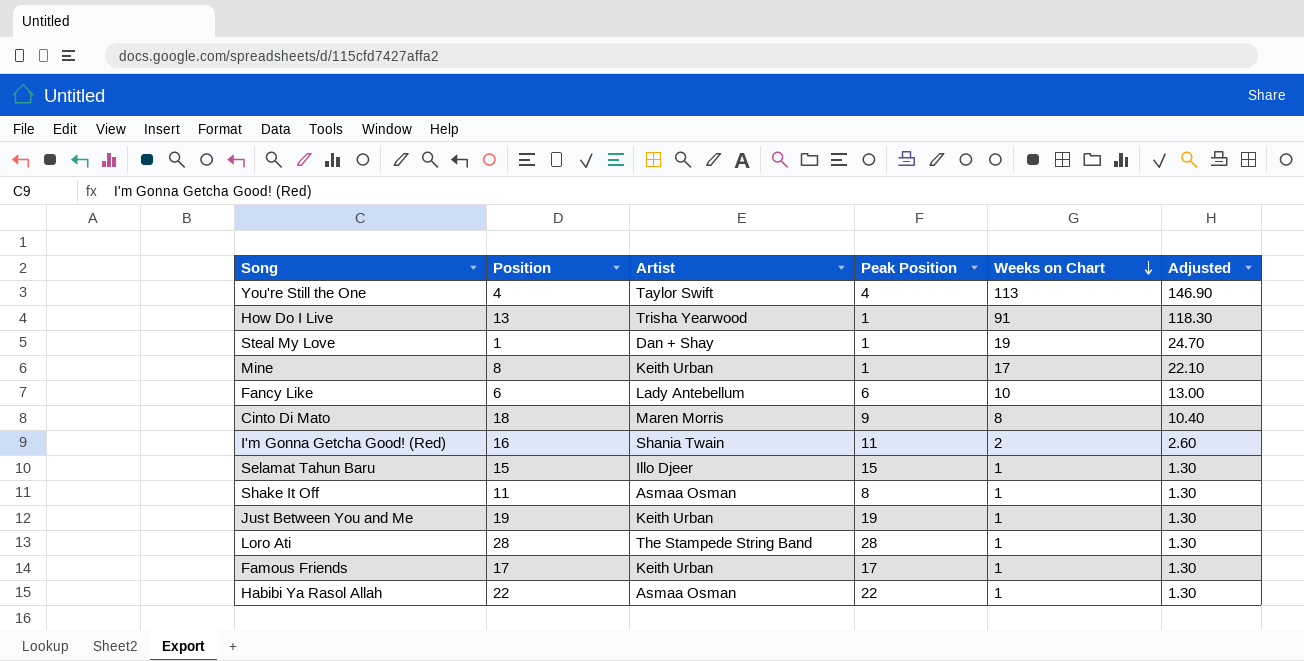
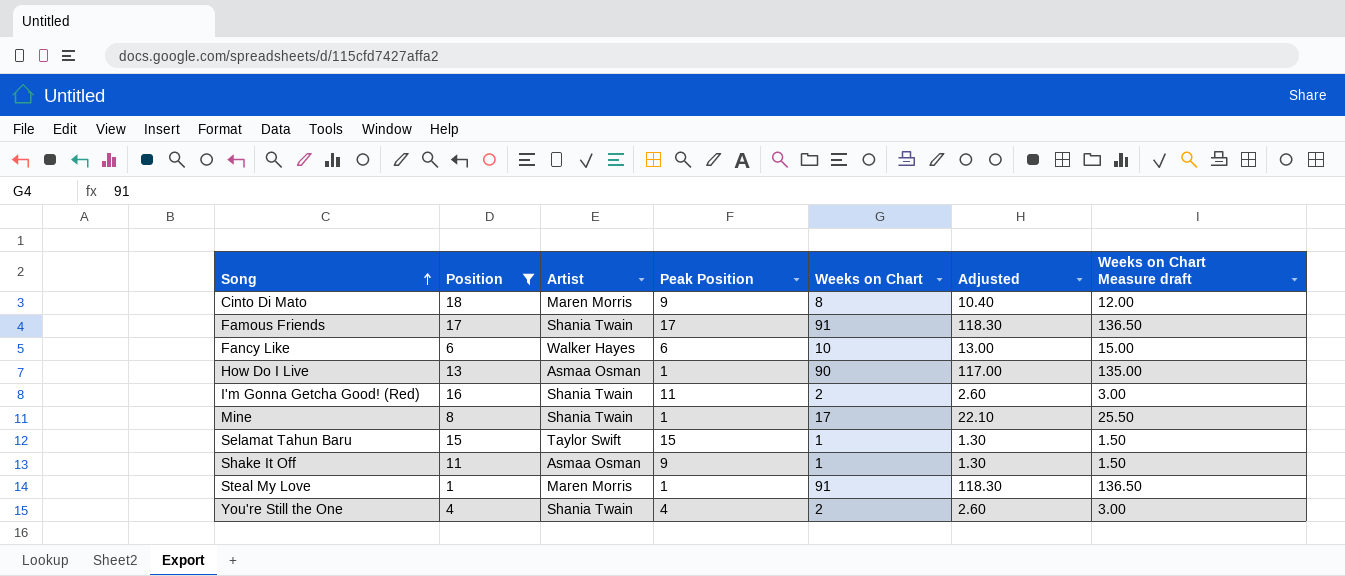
filter: none -> Position <= 18
row order: Weeks on Chart descending -> Song ascending
column Weeks on Chart Measure draft | formula: none -> [Weeks on Chart] * 1.5
Famous Friends | Artist: Keith Urban -> Shania Twain
Famous Friends | Weeks on Chart: 1 -> 91
Famous Friends | Adjusted: 1.30 -> 118.30
Fancy Like | Artist: Lady Antebellum -> Walker Hayes
How Do I Live | Artist: Trisha Yearwood -> Asmaa Osman
How Do I Live | Weeks on Chart: 91 -> 90
How Do I Live | Adjusted: 118.30 -> 117.00
Mine | Artist: Keith Urban -> Shania Twain
Selamat Tahun Baru | Artist: Illo Djeer -> Taylor Swift
Shake It Off | Peak Position: 8 -> 9
Steal My Love | Artist: Dan + Shay -> Maren Morris
Steal My Love | Weeks on Chart: 19 -> 91
Steal My Love | Adjusted: 24.70 -> 118.30
You're Still the One | Artist: Taylor Swift -> Shania Twain
You're Still the One | Weeks on Chart: 113 -> 2
You're Still the One | Adjusted: 146.90 -> 2.60

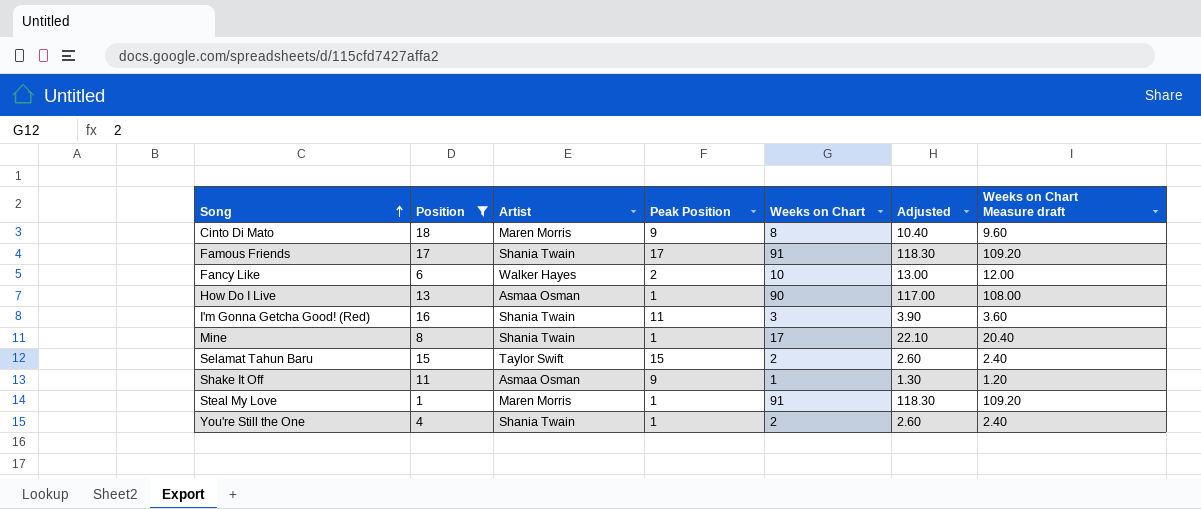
column Weeks on Chart Measure draft | formula: [Weeks on Chart] * 1.5 -> [Weeks on Chart] * 1.2
Fancy Like | Peak Position: 6 -> 2
I'm Gonna Getcha Good! (Red) | Weeks on Chart: 2 -> 3
I'm Gonna Getcha Good! (Red) | Adjusted: 2.60 -> 3.90
Selamat Tahun Baru | Weeks on Chart: 1 -> 2
Selamat Tahun Baru | Adjusted: 1.30 -> 2.60
You're Still the One | Peak Position: 4 -> 1

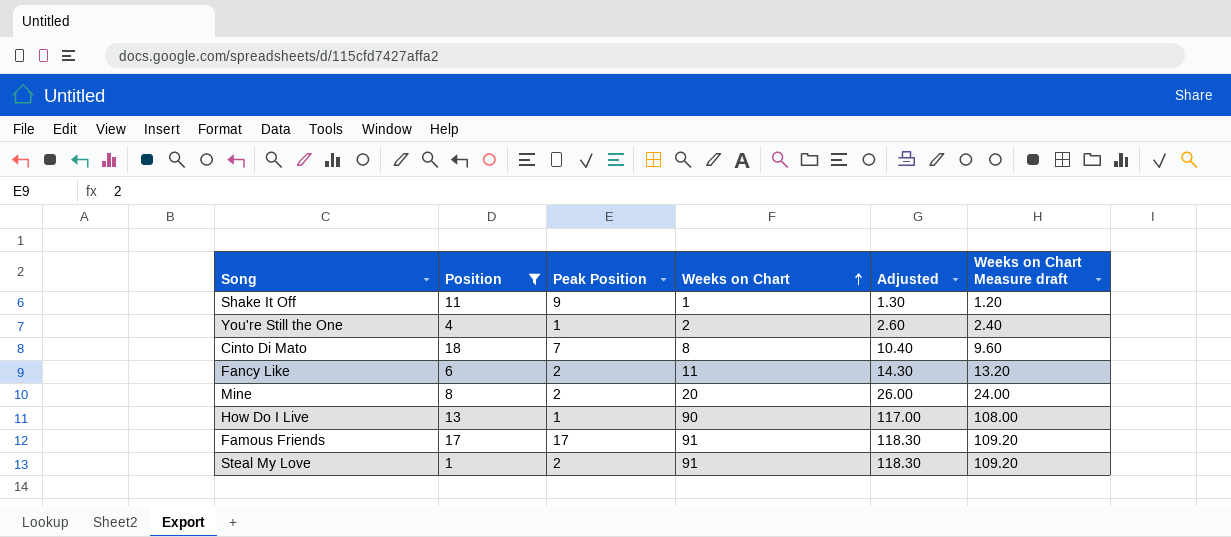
row order: Song ascending -> Weeks on Chart ascending
column Artist | position: 3 -> none
row I'm Gonna Getcha Good! (Red): 16 | Shania Twain | 11 | 3 | 3.90 | 3.60 -> none
row Selamat Tahun Baru: 15 | Taylor Swift | 15 | 2 | 2.60 | 2.40 -> none
Cinto Di Mato | Peak Position: 9 -> 7
Fancy Like | Weeks on Chart: 10 -> 11
Fancy Like | Adjusted: 13.00 -> 14.30
Fancy Like | Weeks on Chart Measure draft: 12.00 -> 13.20
Mine | Peak Position: 1 -> 2
Mine | Weeks on Chart: 17 -> 20
Mine | Adjusted: 22.10 -> 26.00
Mine | Weeks on Chart Measure draft: 20.40 -> 24.00
Steal My Love | Peak Position: 1 -> 2

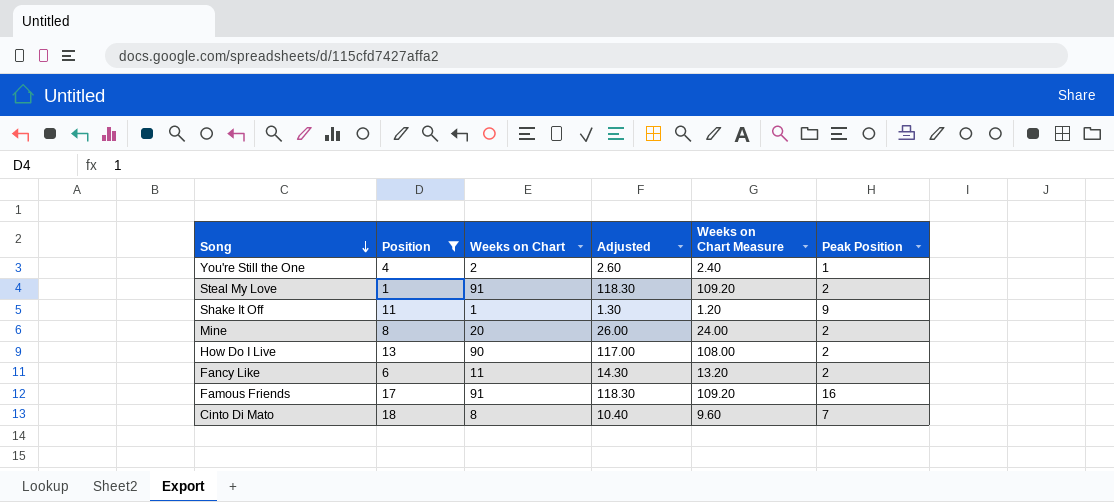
row order: Weeks on Chart ascending -> Song descending
column name: Weeks on Chart Measure draft -> Weeks on Chart Measure
column Peak Position | position: 3 -> 6
How Do I Live | Peak Position: 1 -> 2
Famous Friends | Peak Position: 17 -> 16

